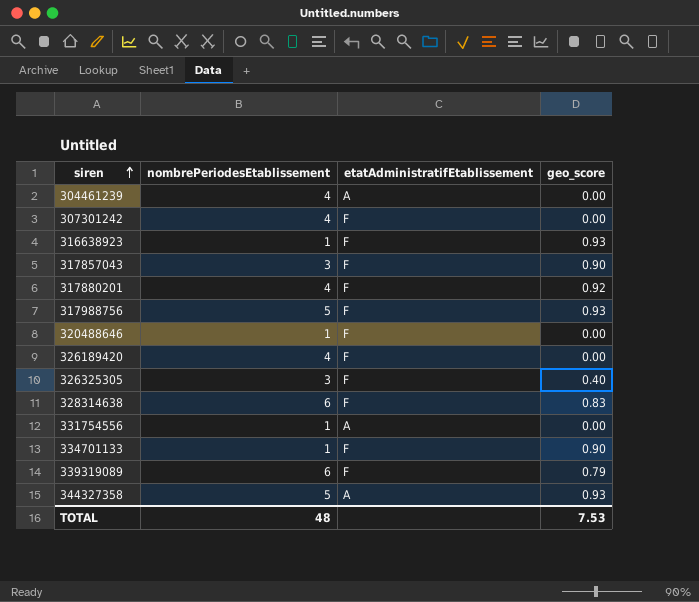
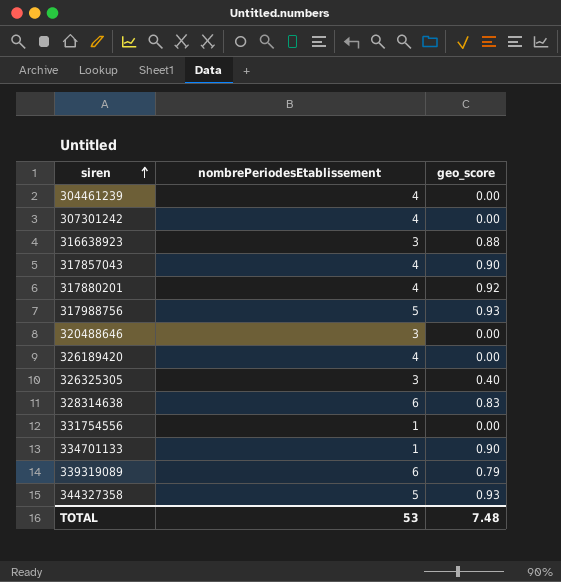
column etatAdministratifEtablissement | position: 3 -> none
316638923 | nombrePeriodesEtablissement: 1 -> 3
316638923 | geo_score: 0.93 -> 0.88
317857043 | nombrePeriodesEtablissement: 3 -> 4
320488646 | nombrePeriodesEtablissement: 1 -> 3
TOTAL | nombrePeriodesEtablissement: 48 -> 53
TOTAL | geo_score: 7.53 -> 7.48

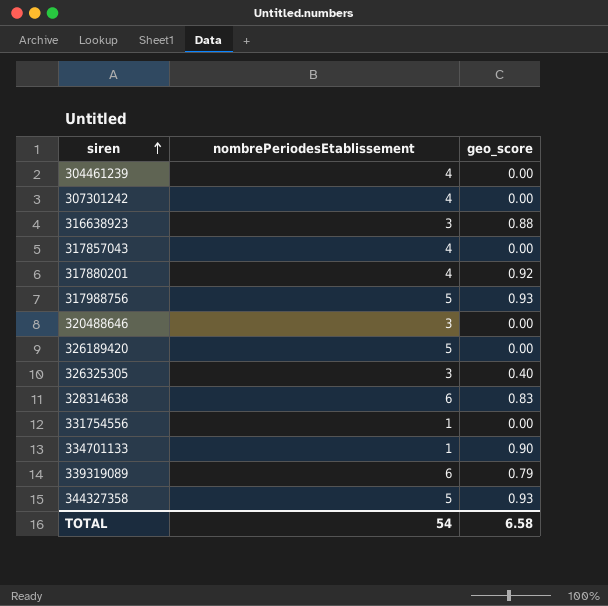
317857043 | geo_score: 0.90 -> 0.00
326189420 | nombrePeriodesEtablissement: 4 -> 5
TOTAL | nombrePeriodesEtablissement: 53 -> 54
TOTAL | geo_score: 7.48 -> 6.58

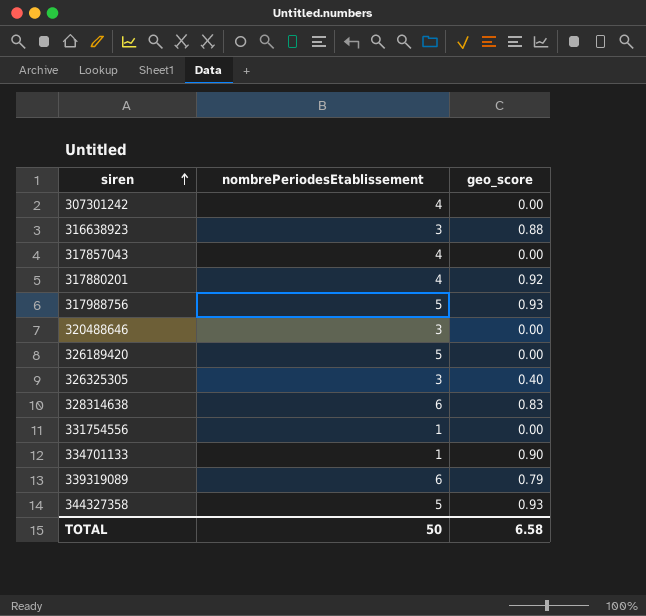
row 304461239: 4 | 0.00 -> none
TOTAL | nombrePeriodesEtablissement: 54 -> 50

